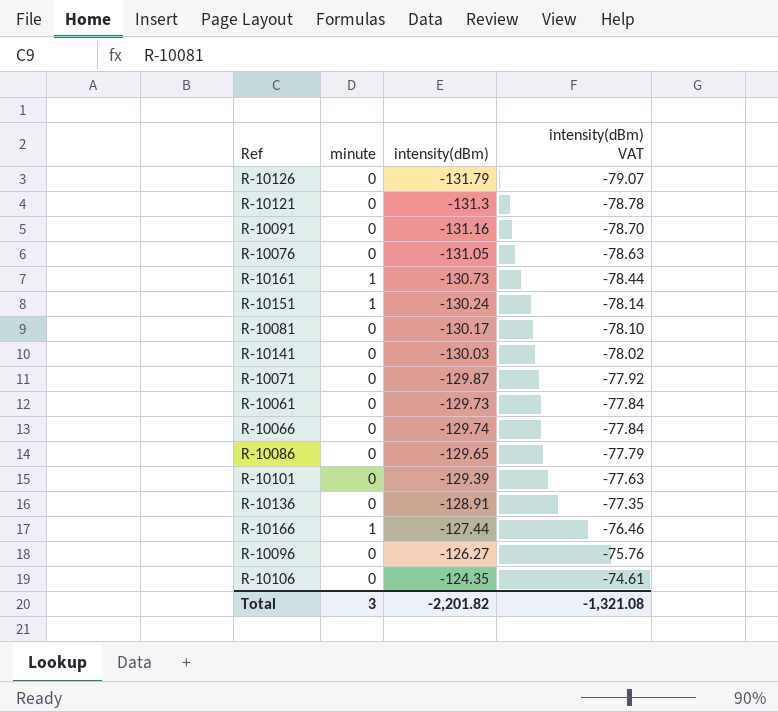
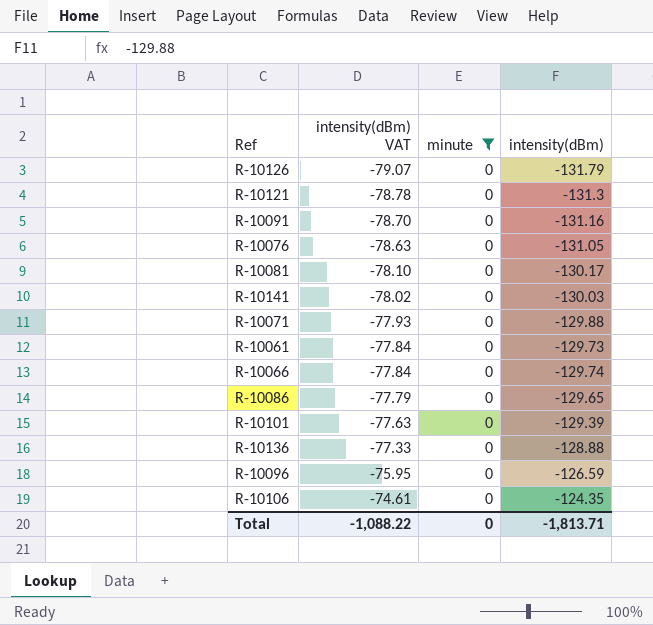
filter: none -> minute = 0
column intensity(dBm) VAT | position: 4 -> 2
R-10071 | intensity(dBm) VAT: -77.92 -> -77.93
R-10071 | intensity(dBm): -129.87 -> -129.88
R-10136 | intensity(dBm) VAT: -77.35 -> -77.33
R-10136 | intensity(dBm): -128.91 -> -128.88
R-10096 | intensity(dBm) VAT: -75.76 -> -75.95
R-10096 | intensity(dBm): -126.27 -> -126.59
Total | intensity(dBm) VAT: -1,321.08 -> -1,088.22
Total | minute: 3 -> 0
Total | intensity(dBm): -2,201.82 -> -1,813.71

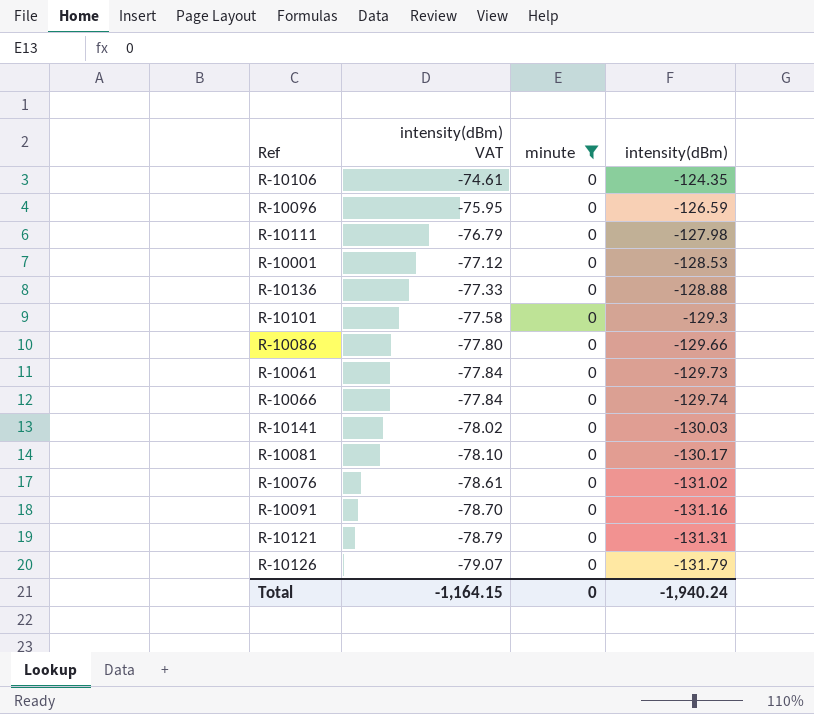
row order: intensity(dBm) VAT ascending -> intensity(dBm) VAT descending
row R-10071: -77.93 | 0 | -129.88 -> none
row R-10111: none -> -76.79 | 0 | -127.98
row R-10001: none -> -77.12 | 0 | -128.53
R-10101 | intensity(dBm) VAT: -77.63 -> -77.58
R-10101 | intensity(dBm): -129.39 -> -129.3
R-10086 | intensity(dBm) VAT: -77.79 -> -77.80
R-10086 | intensity(dBm): -129.65 -> -129.66
R-10076 | intensity(dBm) VAT: -78.63 -> -78.61
R-10076 | intensity(dBm): -131.05 -> -131.02
R-10121 | intensity(dBm) VAT: -78.78 -> -78.79
R-10121 | intensity(dBm): -131.3 -> -131.31
Total | intensity(dBm) VAT: -1,088.22 -> -1,164.15
Total | intensity(dBm): -1,813.71 -> -1,940.24

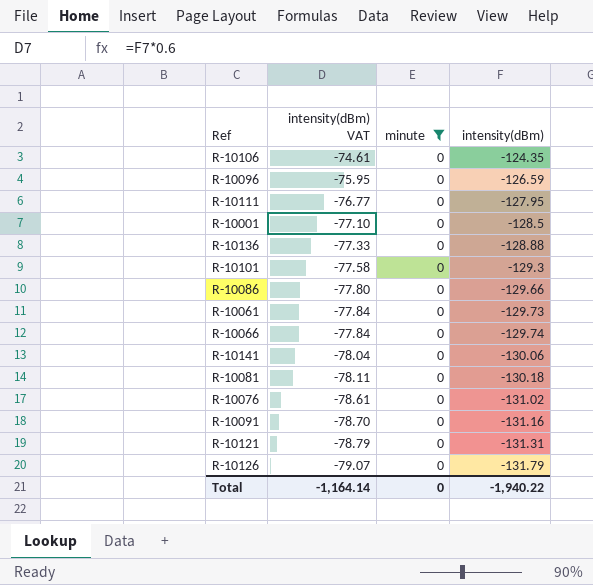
R-10111 | intensity(dBm) VAT: -76.79 -> -76.77
R-10111 | intensity(dBm): -127.98 -> -127.95
R-10001 | intensity(dBm) VAT: -77.12 -> -77.10
R-10001 | intensity(dBm): -128.53 -> -128.5
R-10141 | intensity(dBm) VAT: -78.02 -> -78.04
R-10141 | intensity(dBm): -130.03 -> -130.06
R-10081 | intensity(dBm) VAT: -78.10 -> -78.11
R-10081 | intensity(dBm): -130.17 -> -130.18
Total | intensity(dBm) VAT: -1,164.15 -> -1,164.14
Total | intensity(dBm): -1,940.24 -> -1,940.22

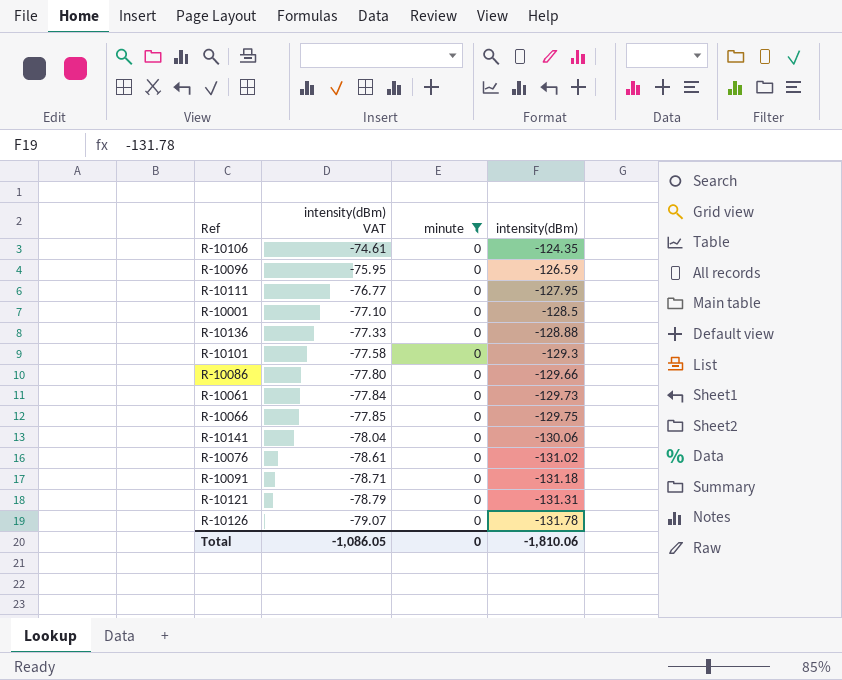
row R-10081: -78.11 | 0 | -130.18 -> none
R-10066 | intensity(dBm) VAT: -77.84 -> -77.85
R-10066 | intensity(dBm): -129.74 -> -129.75
R-10091 | intensity(dBm) VAT: -78.70 -> -78.71
R-10091 | intensity(dBm): -131.16 -> -131.18
R-10126 | intensity(dBm): -131.79 -> -131.78
Total | intensity(dBm) VAT: -1,164.14 -> -1,086.05
Total | intensity(dBm): -1,940.22 -> -1,810.06

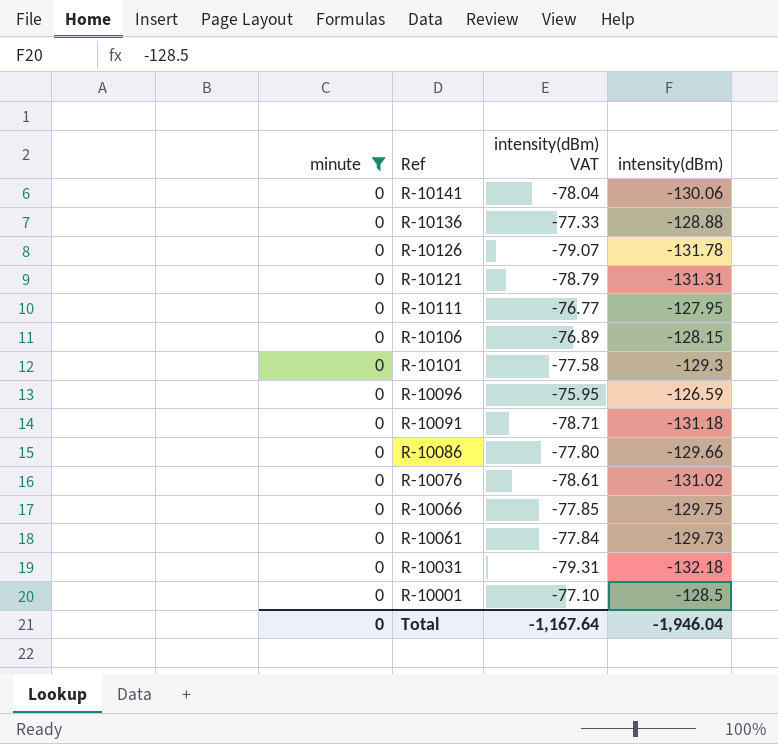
row order: intensity(dBm) VAT descending -> Ref descending
column minute | position: 3 -> 1
R-10106 | intensity(dBm) VAT: -74.61 -> -76.89
R-10106 | intensity(dBm): -124.35 -> -128.15
row R-10031: none -> 0 | -79.31 | -132.18
Total | intensity(dBm) VAT: -1,086.05 -> -1,167.64
Total | intensity(dBm): -1,810.06 -> -1,946.04

